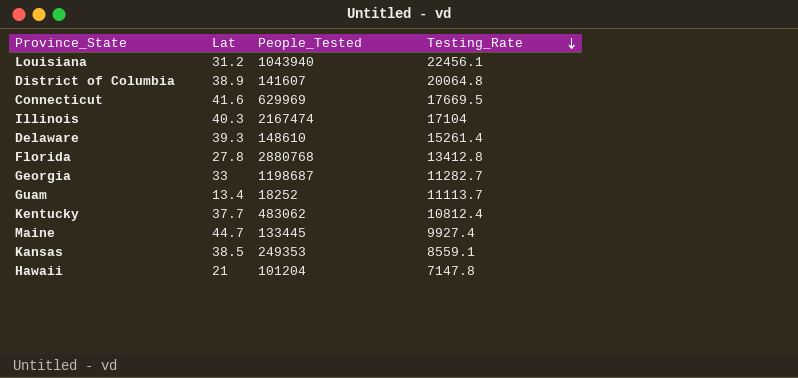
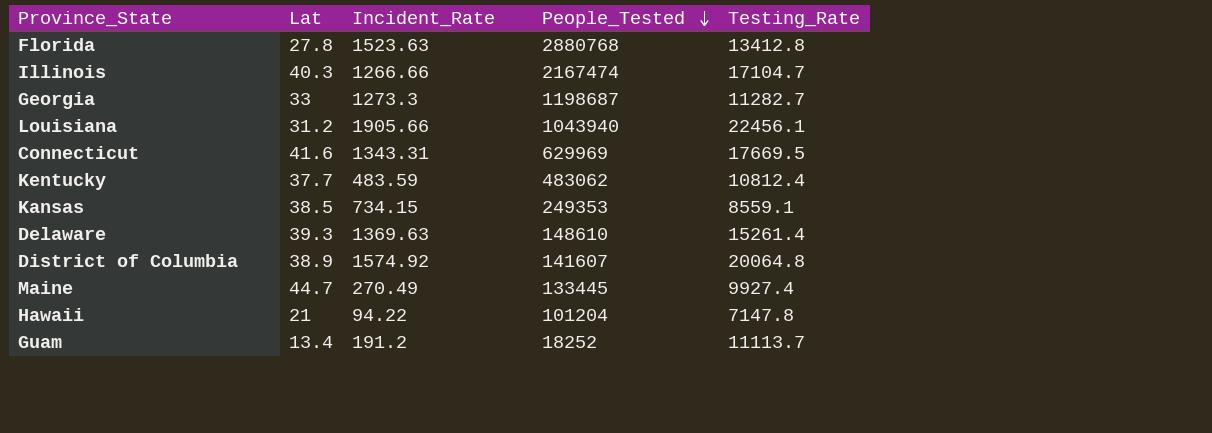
row order: Testing_Rate descending -> People_Tested descending
column Incident_Rate | position: none -> 3
Illinois | Testing_Rate: 17104 -> 17104.7

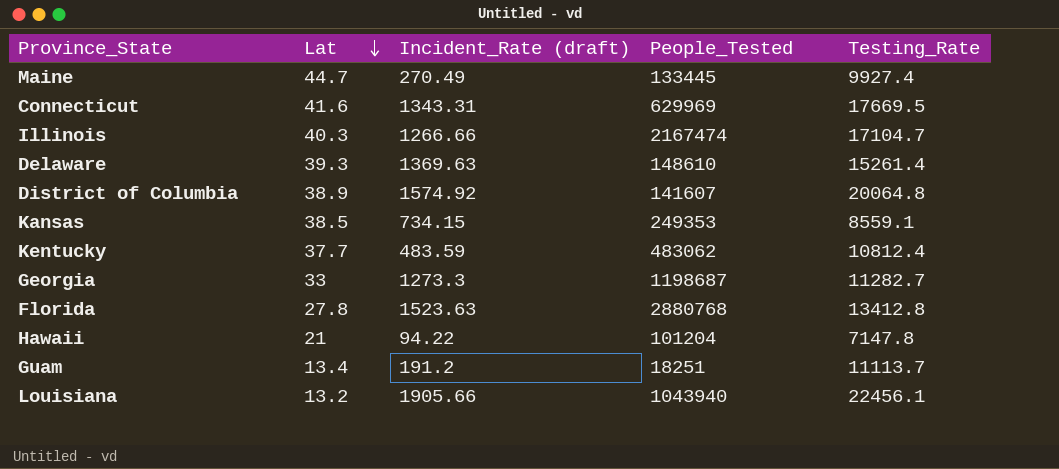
row order: People_Tested descending -> Lat descending
column name: Incident_Rate -> Incident_Rate (draft)
Guam | People_Tested: 18252 -> 18251
Louisiana | Lat: 31.2 -> 13.2

